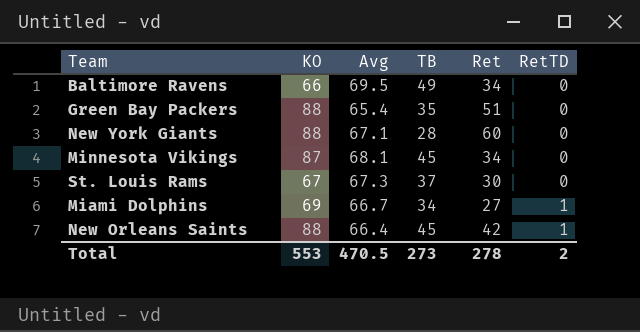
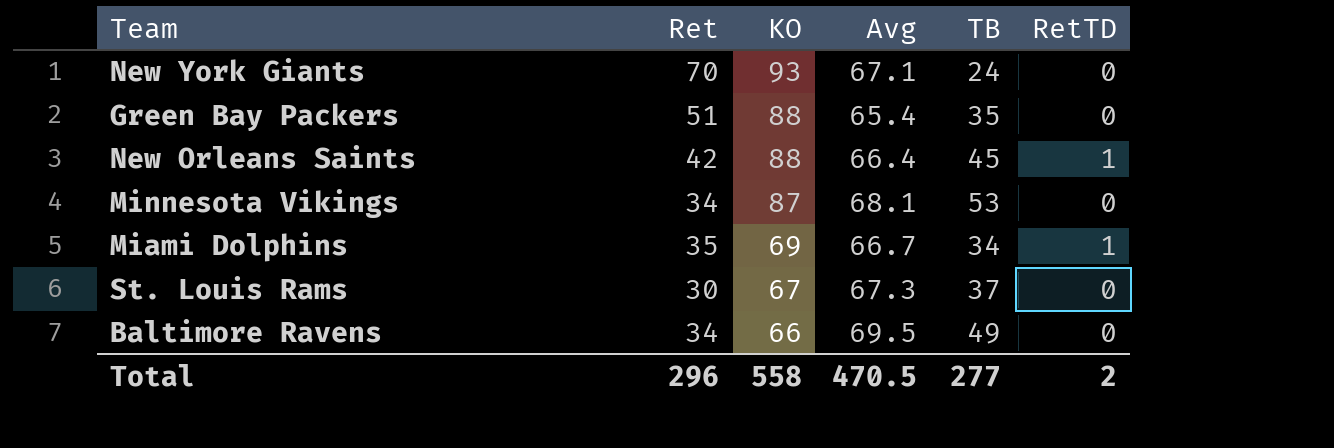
row order: RetTD ascending -> KO descending
column Ret | position: 5 -> 2
New York Giants | Ret: 60 -> 70
New York Giants | KO: 88 -> 93
New York Giants | TB: 28 -> 24
Minnesota Vikings | TB: 45 -> 53
Miami Dolphins | Ret: 27 -> 35
Total | Ret: 278 -> 296
Total | KO: 553 -> 558
Total | TB: 273 -> 277

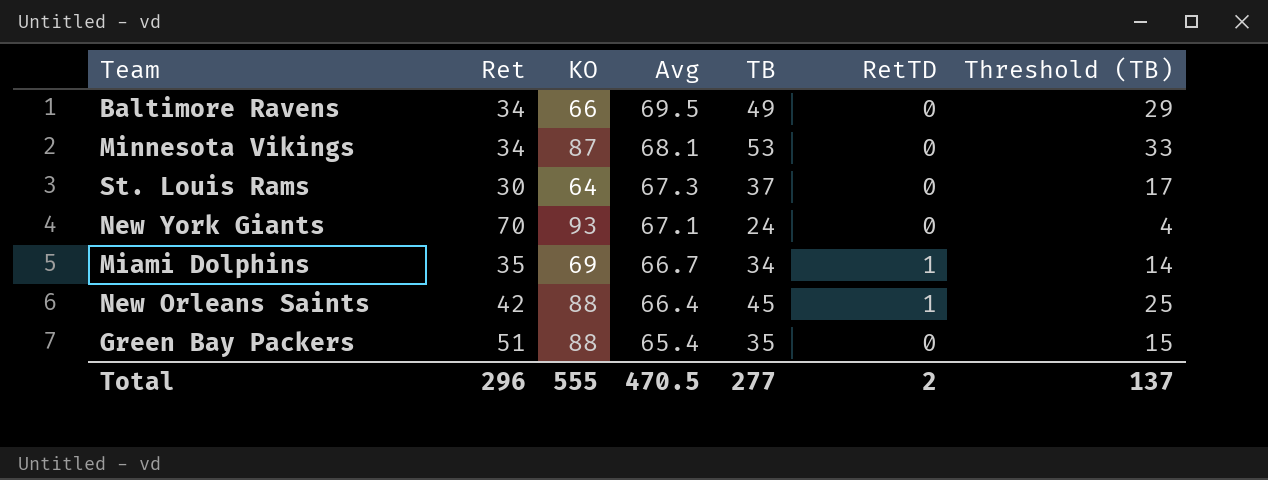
row order: KO descending -> Avg descending
column Threshold (TB) | formula: none -> [TB] - 20
St. Louis Rams | KO: 67 -> 64
Total | KO: 558 -> 555

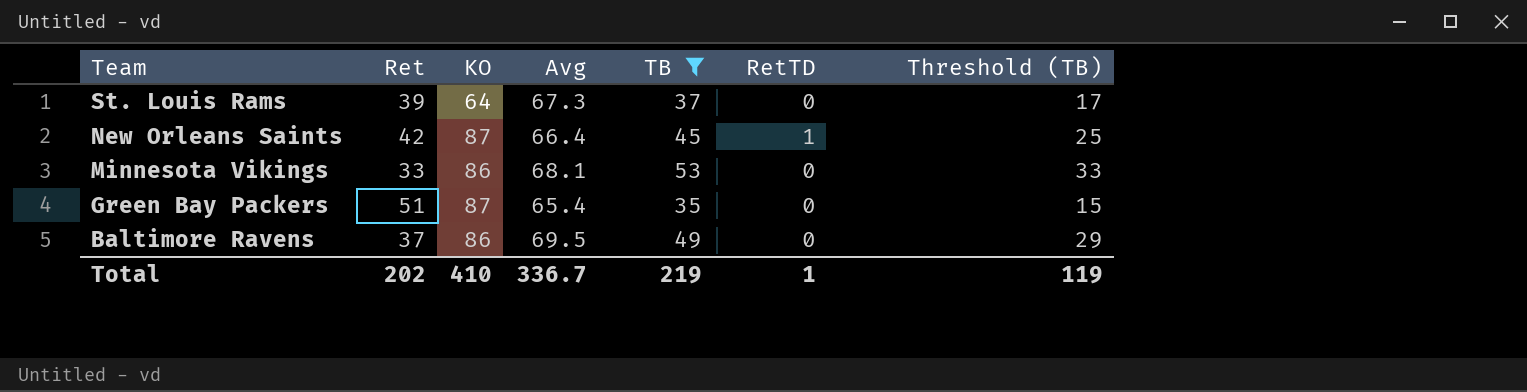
filter: none -> TB >= 35
row order: Avg descending -> Team descending
St. Louis Rams | Ret: 30 -> 39
New Orleans Saints | KO: 88 -> 87
Minnesota Vikings | Ret: 34 -> 33
Minnesota Vikings | KO: 87 -> 86
Green Bay Packers | KO: 88 -> 87
Baltimore Ravens | Ret: 34 -> 37
Baltimore Ravens | KO: 66 -> 86
Total | Ret: 296 -> 202
Total | KO: 555 -> 410
Total | Avg: 470.5 -> 336.7
Total | TB: 277 -> 219
Total | RetTD: 2 -> 1
Total | Threshold (TB): 137 -> 119

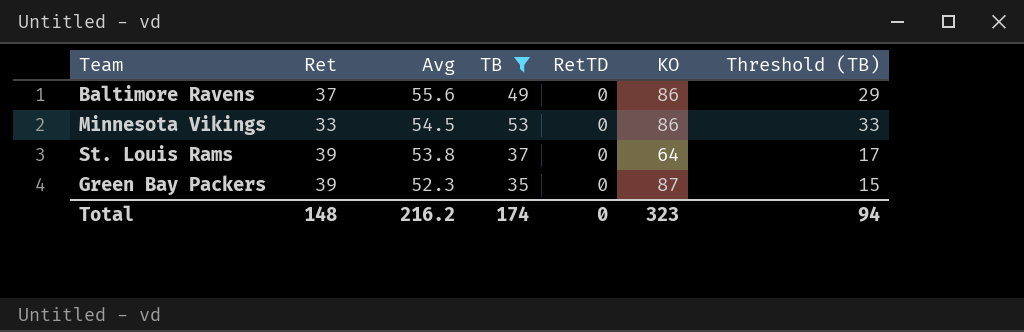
row order: Team descending -> Avg descending
column KO | position: 3 -> 6
row New Orleans Saints: 42 | 87 | 66.4 | 45 | 1 | 25 -> none
Baltimore Ravens | Avg: 69.5 -> 55.6
Minnesota Vikings | Avg: 68.1 -> 54.5
St. Louis Rams | Avg: 67.3 -> 53.8
Green Bay Packers | Ret: 51 -> 39
Green Bay Packers | Avg: 65.4 -> 52.3
Total | Ret: 202 -> 148
Total | Avg: 336.7 -> 216.2
Total | TB: 219 -> 174
Total | RetTD: 1 -> 0
Total | KO: 410 -> 323
Total | Threshold (TB): 119 -> 94

